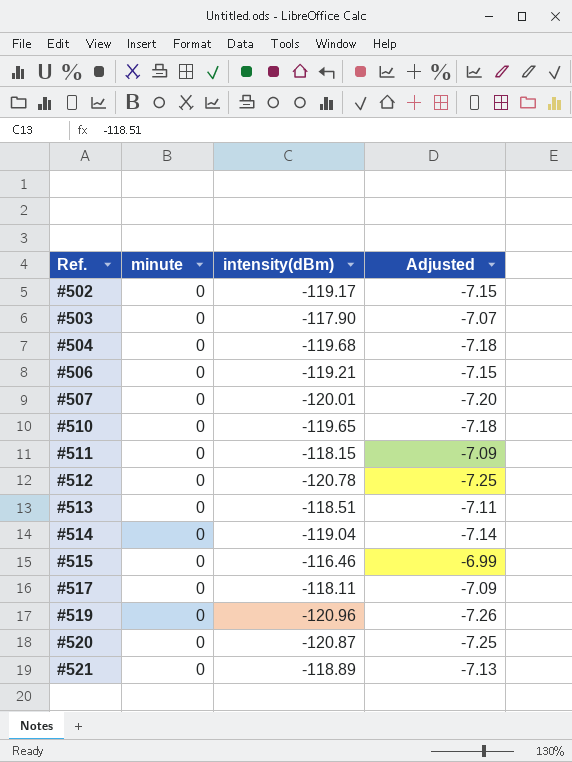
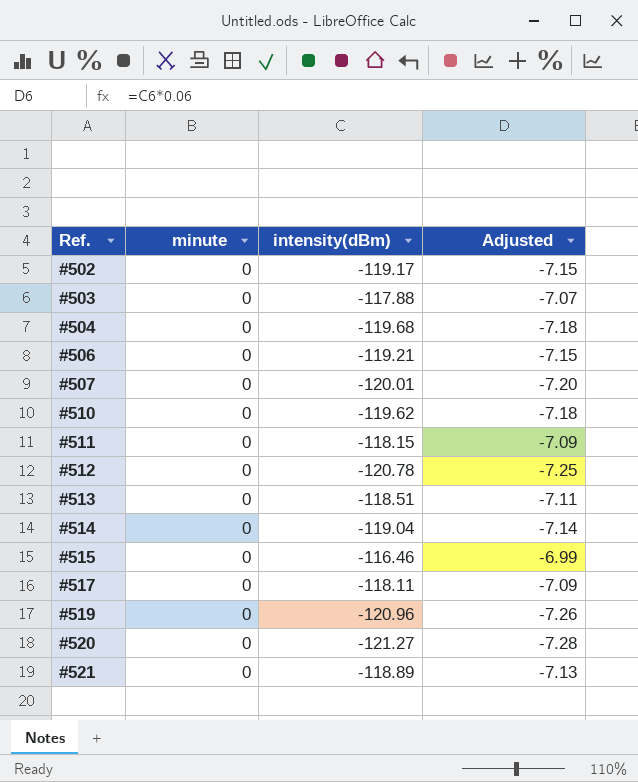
#503 | intensity(dBm): -117.90 -> -117.88
#510 | intensity(dBm): -119.65 -> -119.62
#520 | intensity(dBm): -120.87 -> -121.27
#520 | Adjusted: -7.25 -> -7.28

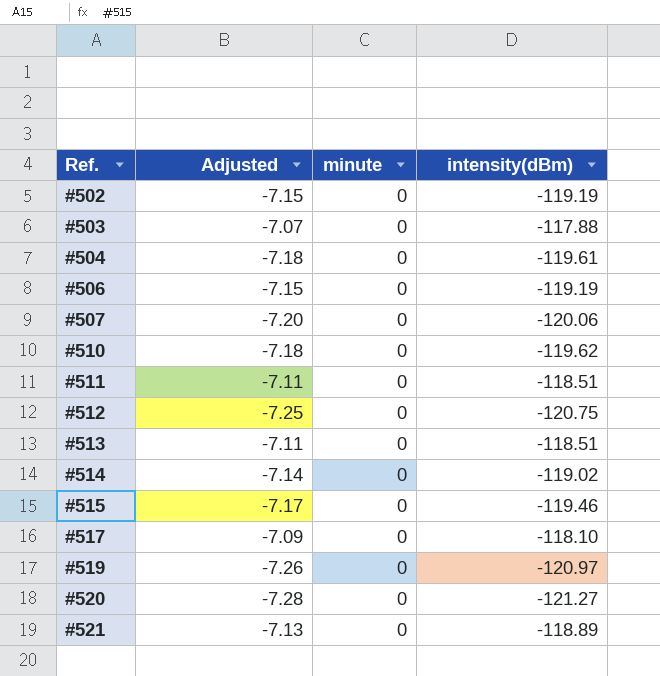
column Adjusted | position: 4 -> 2
#502 | intensity(dBm): -119.17 -> -119.19
#504 | intensity(dBm): -119.68 -> -119.61
#506 | intensity(dBm): -119.21 -> -119.19
#507 | intensity(dBm): -120.01 -> -120.06
#511 | Adjusted: -7.09 -> -7.11
#511 | intensity(dBm): -118.15 -> -118.51
#512 | intensity(dBm): -120.78 -> -120.75
#514 | intensity(dBm): -119.04 -> -119.02
#515 | Adjusted: -6.99 -> -7.17
#515 | intensity(dBm): -116.46 -> -119.46
#517 | intensity(dBm): -118.11 -> -118.10
#519 | intensity(dBm): -120.96 -> -120.97

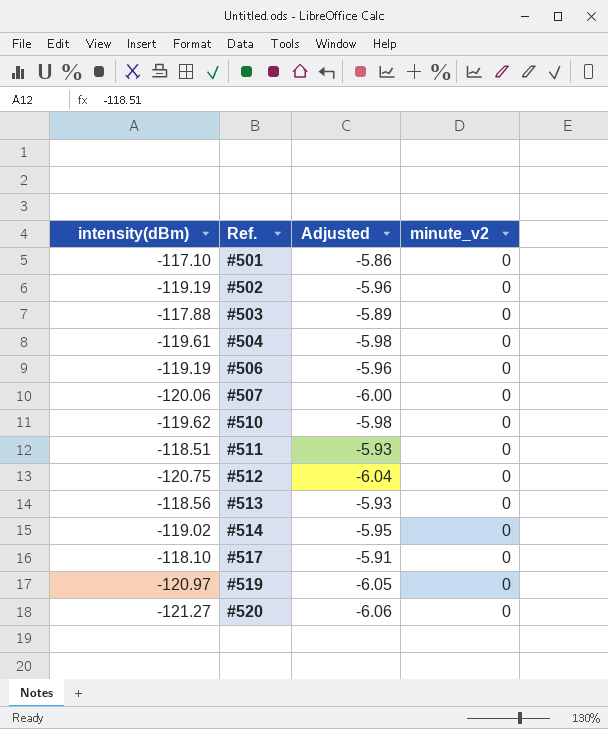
column intensity(dBm) | position: 4 -> 1
column Adjusted | formula: [intensity(dBm)] * 0.06 -> [intensity(dBm)] * 0.05
column name: minute -> minute_v2
row #515: -7.17 | 0 | -119.46 -> none
row #521: -7.13 | 0 | -118.89 -> none
row #501: none -> -117.10 | -5.86 | 0
#513 | intensity(dBm): -118.51 -> -118.56

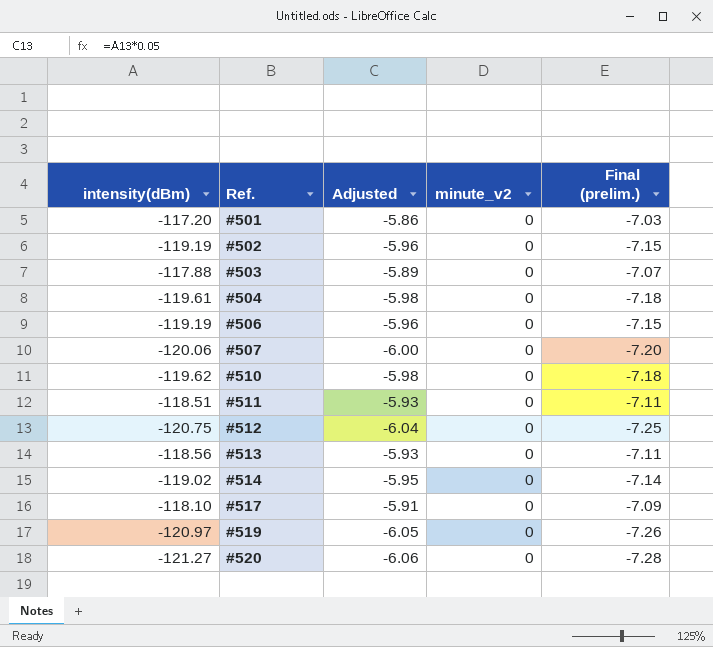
column Final (prelim.) | formula: none -> [intensity(dBm)] * 0.06
#501 | intensity(dBm): -117.10 -> -117.20

